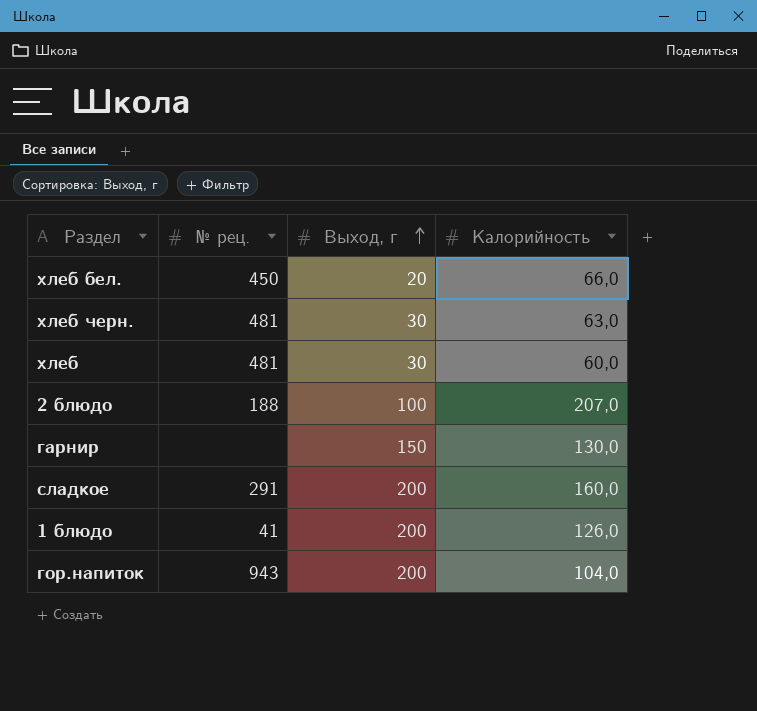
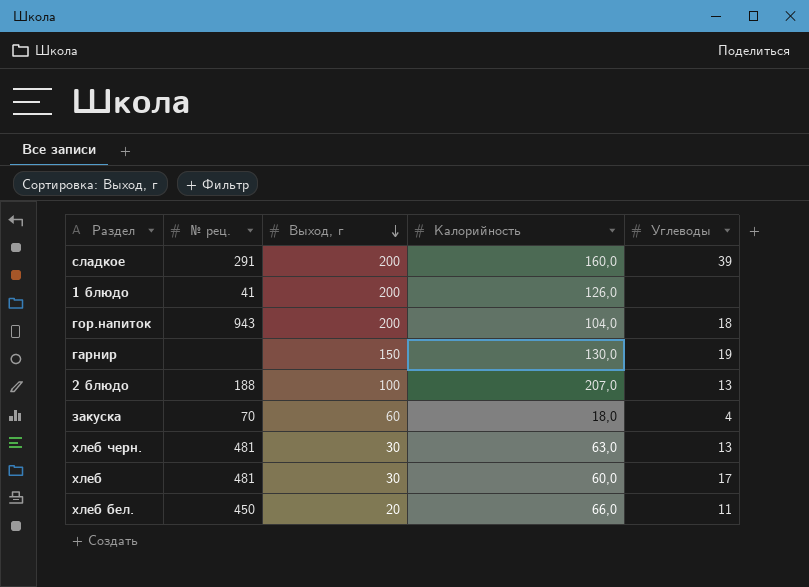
row order: Выход, г ascending -> Выход, г descending
column Углеводы | position: none -> 5
row закуска: none -> 70 | 60 | 18,0 | 4

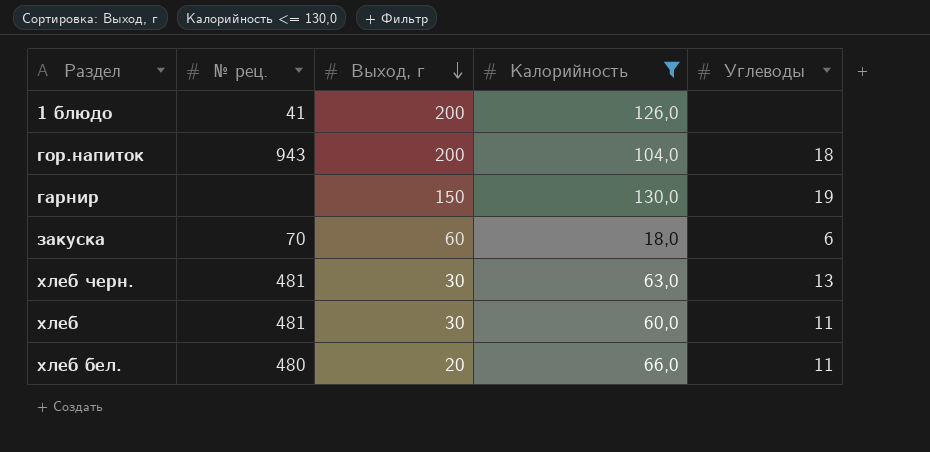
filter: none -> Калорийность <= 130,0
закуска | Углеводы: 4 -> 6
хлеб | Углеводы: 17 -> 11
хлеб бел. | № рец.: 450 -> 480

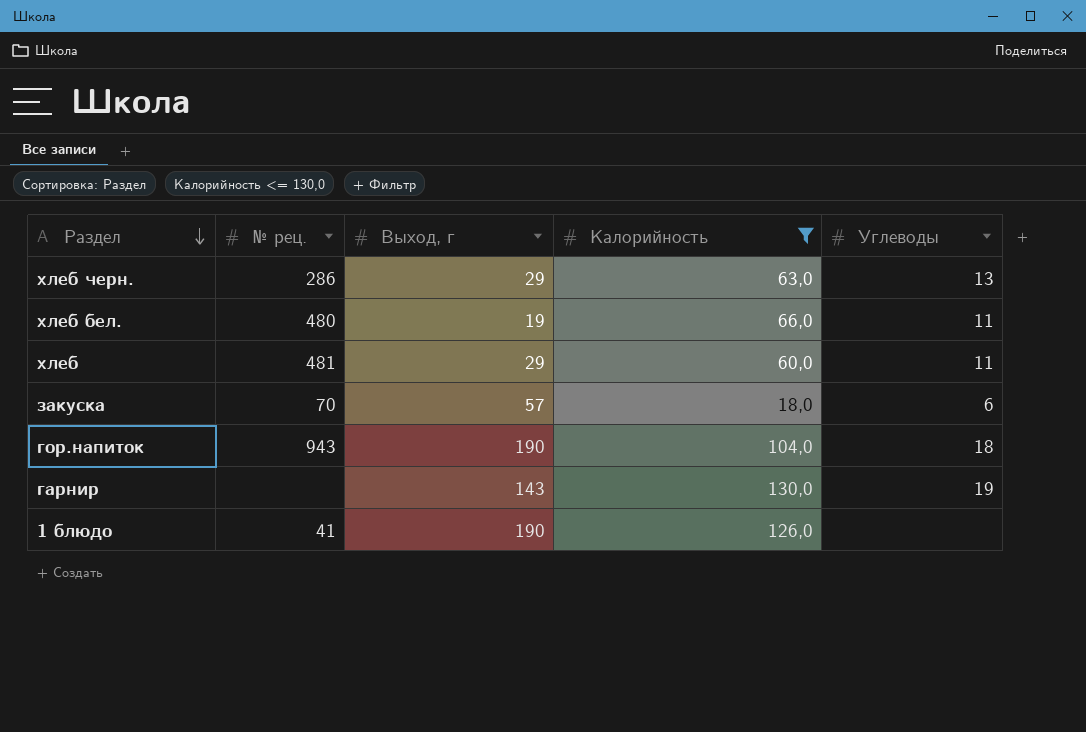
row order: Выход, г descending -> Раздел descending
хлеб черн. | № рец.: 481 -> 286
хлеб черн. | Выход, г: 30 -> 29
хлеб бел. | Выход, г: 20 -> 19
хлеб | Выход, г: 30 -> 29
закуска | Выход, г: 60 -> 57
гор.напиток | Выход, г: 200 -> 190
гарнир | Выход, г: 150 -> 143
1 блюдо | Выход, г: 200 -> 190

